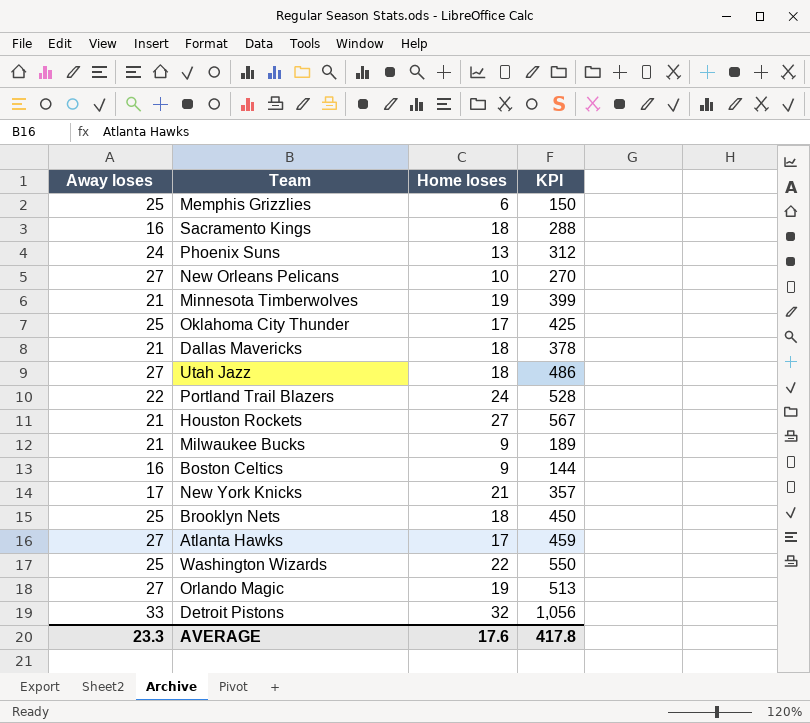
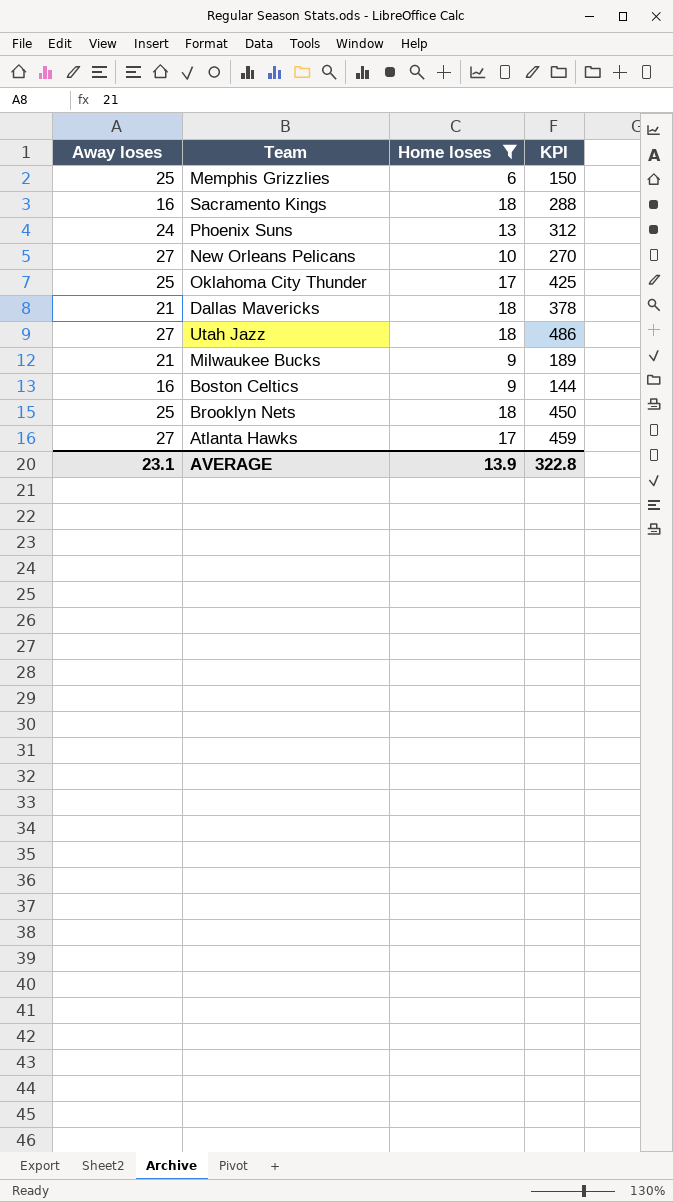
filter: none -> Home loses <= 18
AVERAGE | Away loses: 23.3 -> 23.1
AVERAGE | Home loses: 17.6 -> 13.9
AVERAGE | KPI: 417.8 -> 322.8

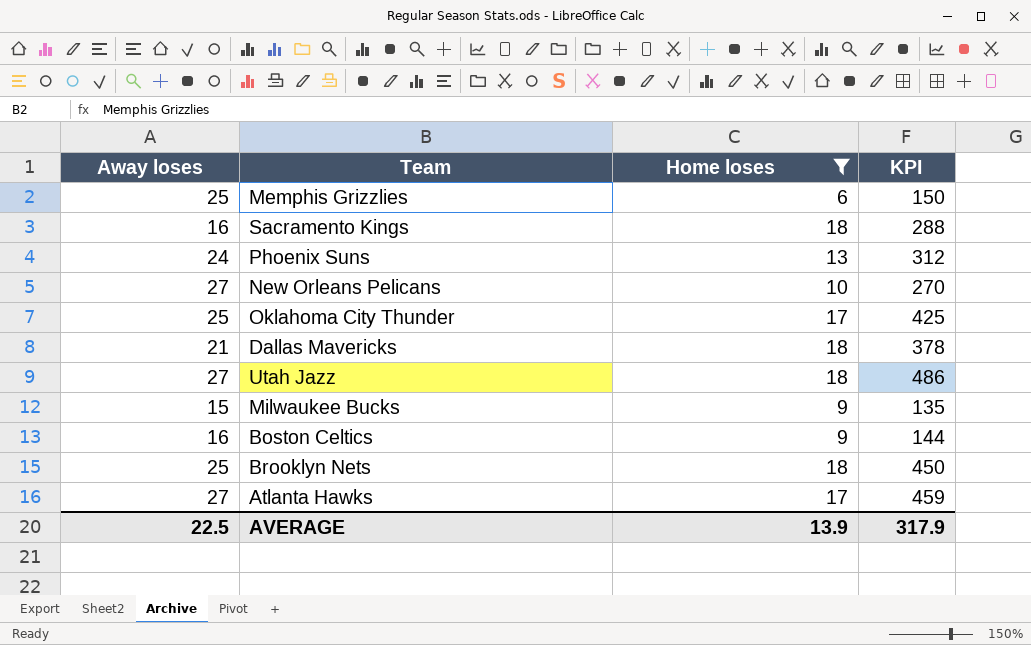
Milwaukee Bucks | Away loses: 21 -> 15
Milwaukee Bucks | KPI: 189 -> 135
AVERAGE | Away loses: 23.1 -> 22.5
AVERAGE | KPI: 322.8 -> 317.9

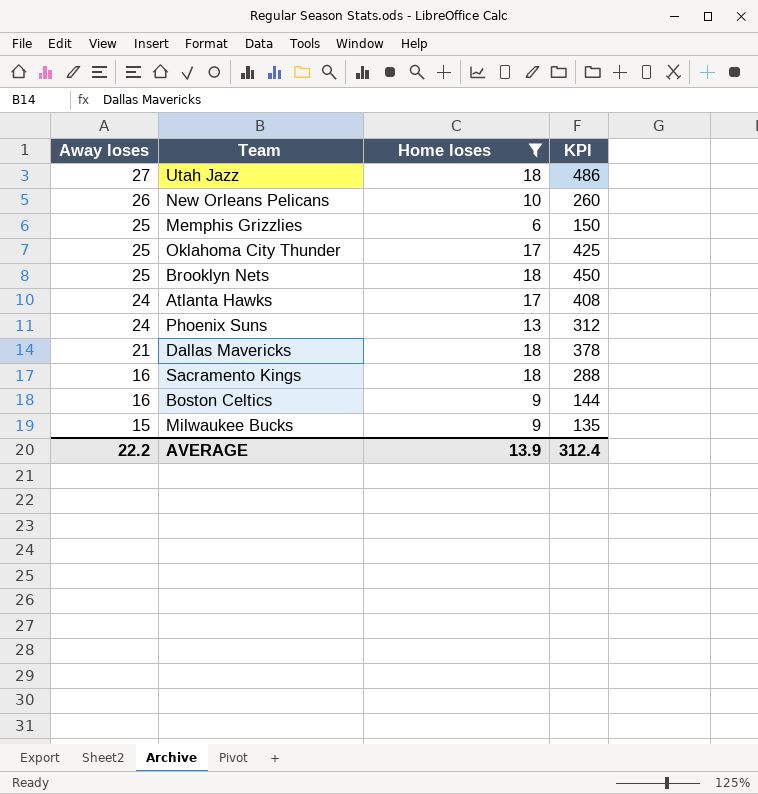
row order: none -> Away loses descending
New Orleans Pelicans | Away loses: 27 -> 26
New Orleans Pelicans | KPI: 270 -> 260
Atlanta Hawks | Away loses: 27 -> 24
Atlanta Hawks | KPI: 459 -> 408
AVERAGE | Away loses: 22.5 -> 22.2
AVERAGE | KPI: 317.9 -> 312.4

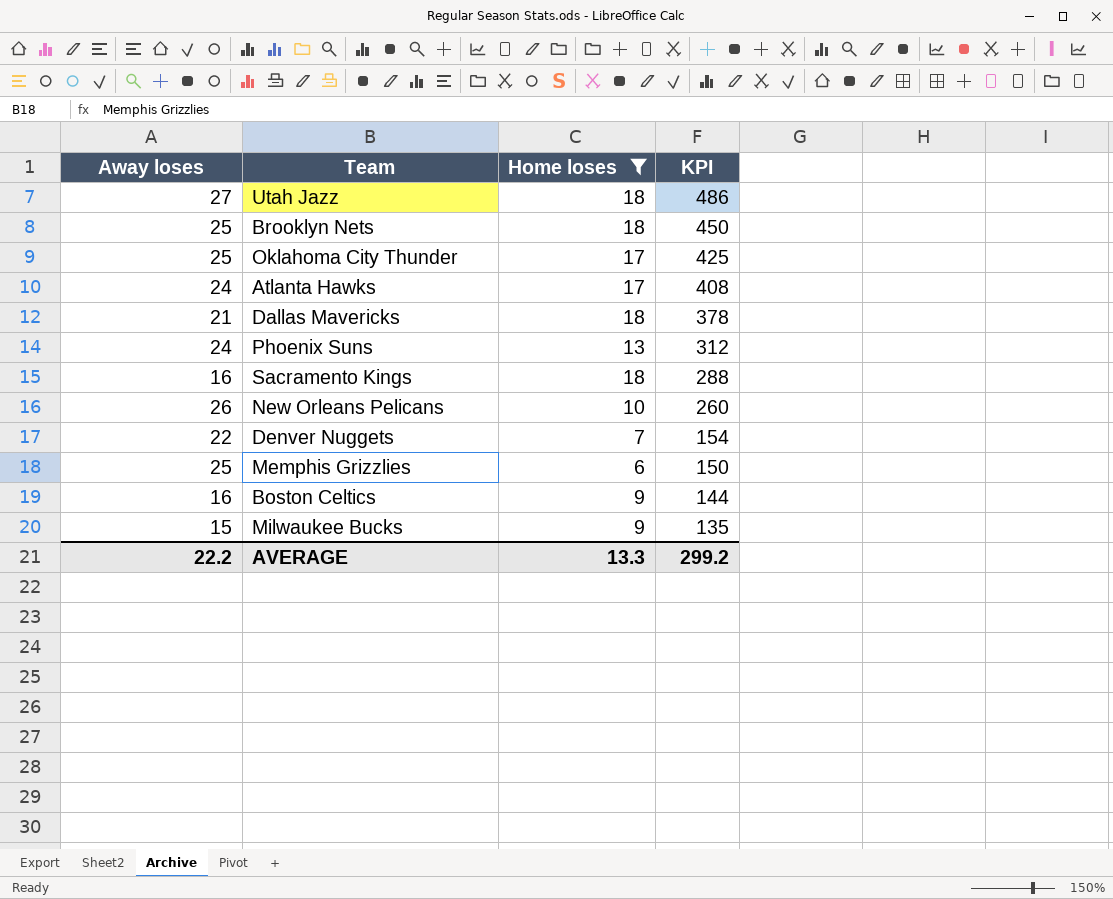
row order: Away loses descending -> KPI descending
row Denver Nuggets: none -> 22 | 7 | 154
AVERAGE | Home loses: 13.9 -> 13.3
AVERAGE | KPI: 312.4 -> 299.2

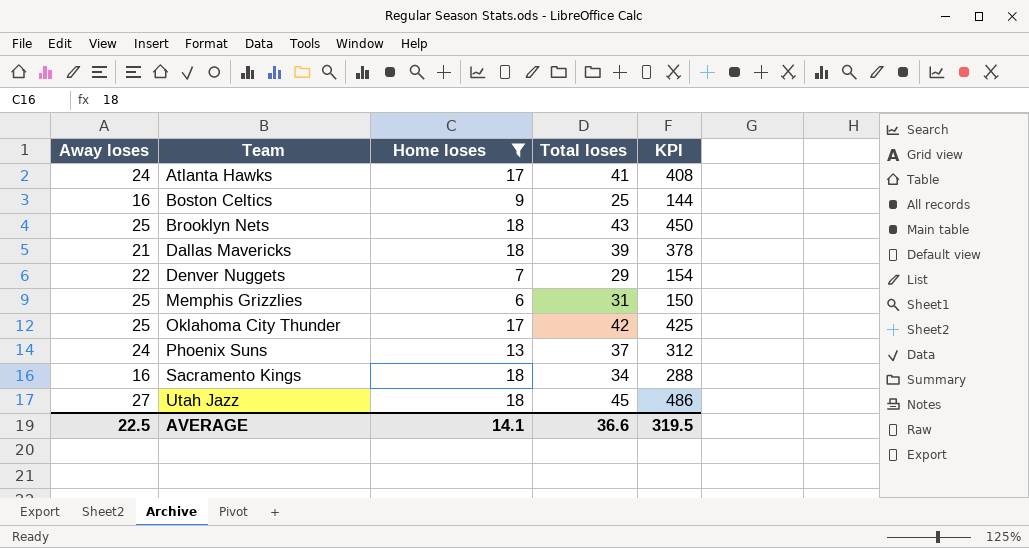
row order: KPI descending -> Team ascending
column Total loses | formula: none -> [Away loses] + [Home loses]
row New Orleans Pelicans: 26 | 10 | 260 -> none
row Milwaukee Bucks: 15 | 9 | 135 -> none
AVERAGE | Away loses: 22.2 -> 22.5
AVERAGE | Home loses: 13.3 -> 14.1
AVERAGE | KPI: 299.2 -> 319.5

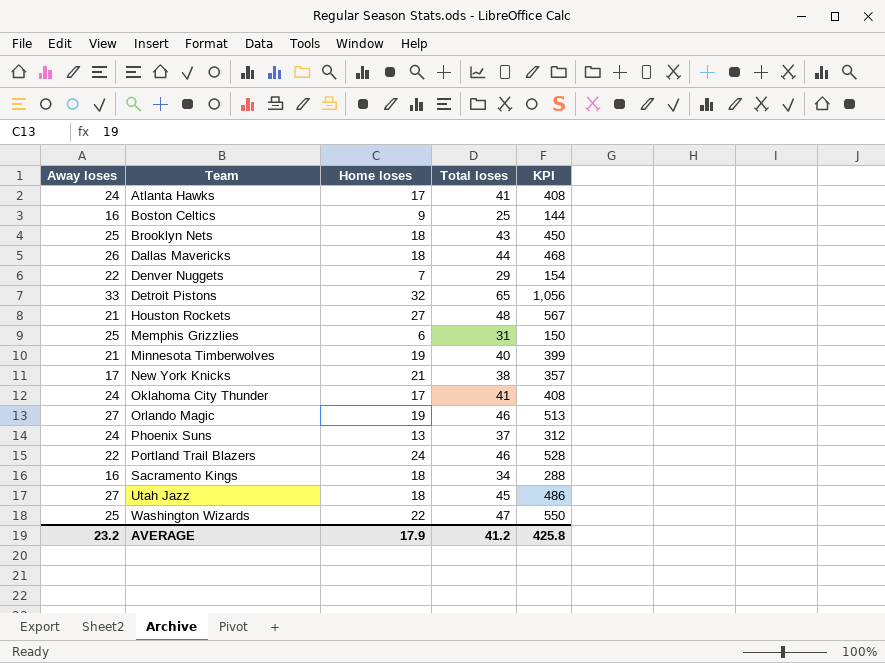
filter: Home loses <= 18 -> none
Dallas Mavericks | Away loses: 21 -> 26
Dallas Mavericks | Total loses: 39 -> 44
Dallas Mavericks | KPI: 378 -> 468
Oklahoma City Thunder | Away loses: 25 -> 24
Oklahoma City Thunder | Total loses: 42 -> 41
Oklahoma City Thunder | KPI: 425 -> 408
AVERAGE | Away loses: 22.5 -> 23.2
AVERAGE | Home loses: 14.1 -> 17.9
AVERAGE | Total loses: 36.6 -> 41.2
AVERAGE | KPI: 319.5 -> 425.8

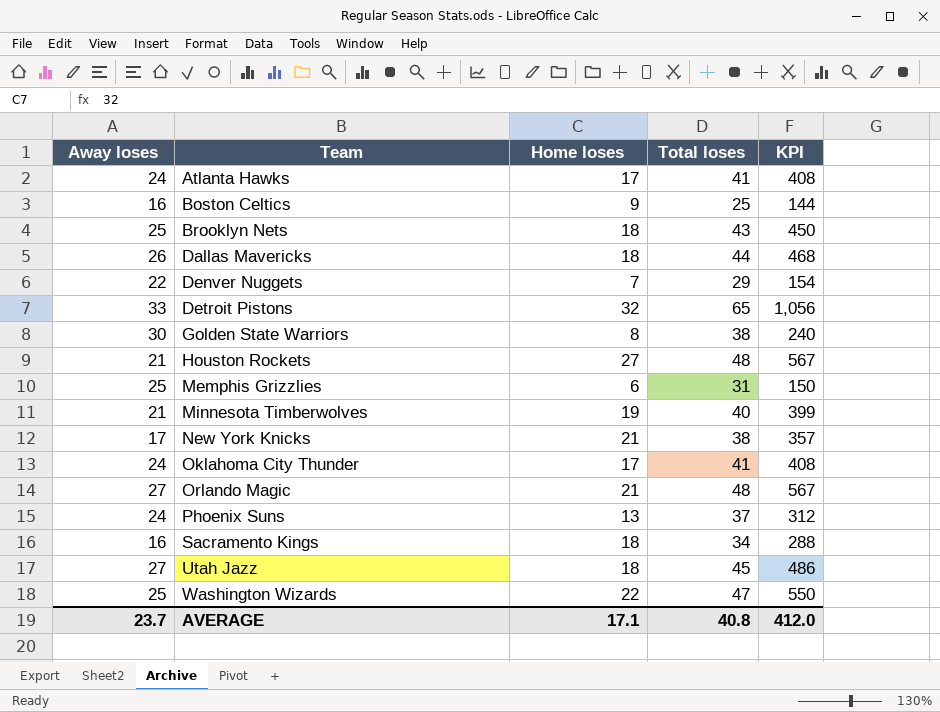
row Portland Trail Blazers: 22 | 24 | 46 | 528 -> none
row Golden State Warriors: none -> 30 | 8 | 38 | 240
Orlando Magic | Home loses: 19 -> 21
Orlando Magic | Total loses: 46 -> 48
Orlando Magic | KPI: 513 -> 567
AVERAGE | Away loses: 23.2 -> 23.7
AVERAGE | Home loses: 17.9 -> 17.1
AVERAGE | Total loses: 41.2 -> 40.8
AVERAGE | KPI: 425.8 -> 412.0

